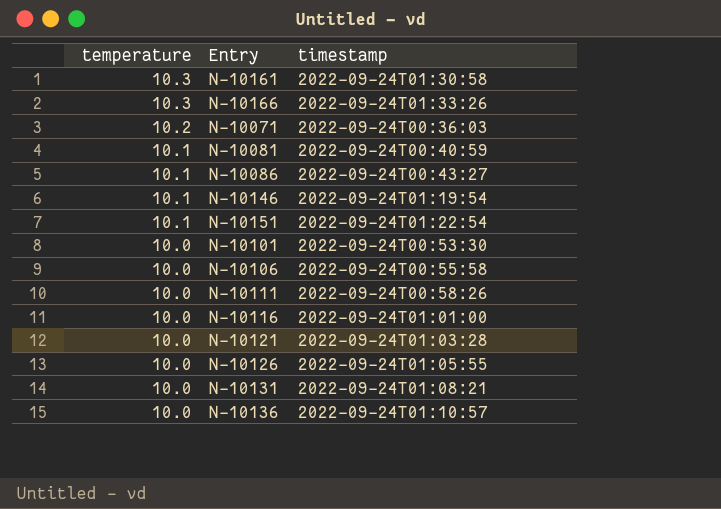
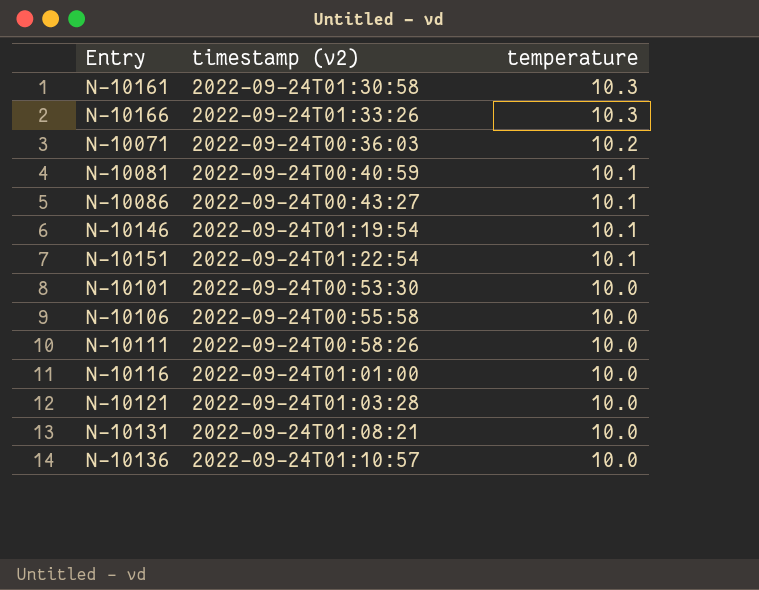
column name: timestamp -> timestamp (v2)
column temperature | position: 1 -> 3
row N-10126: 10.0 | 2022-09-24T01:05:55 -> none

